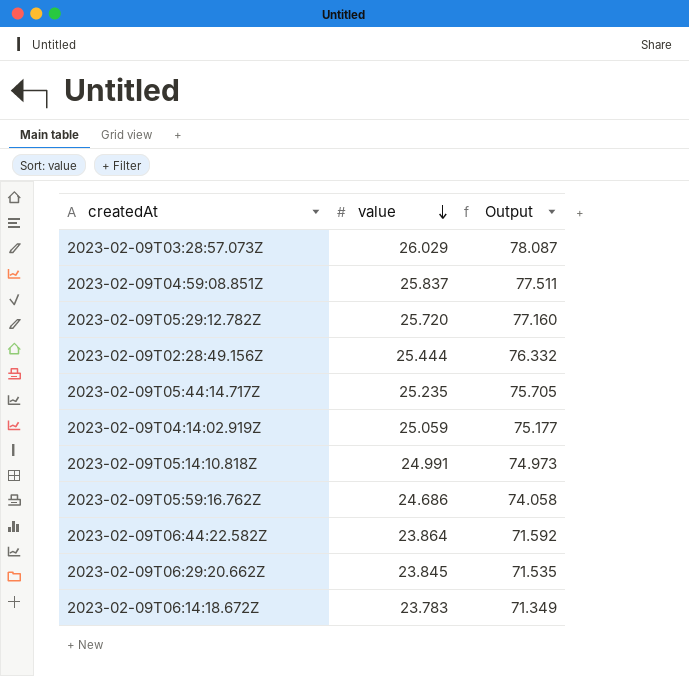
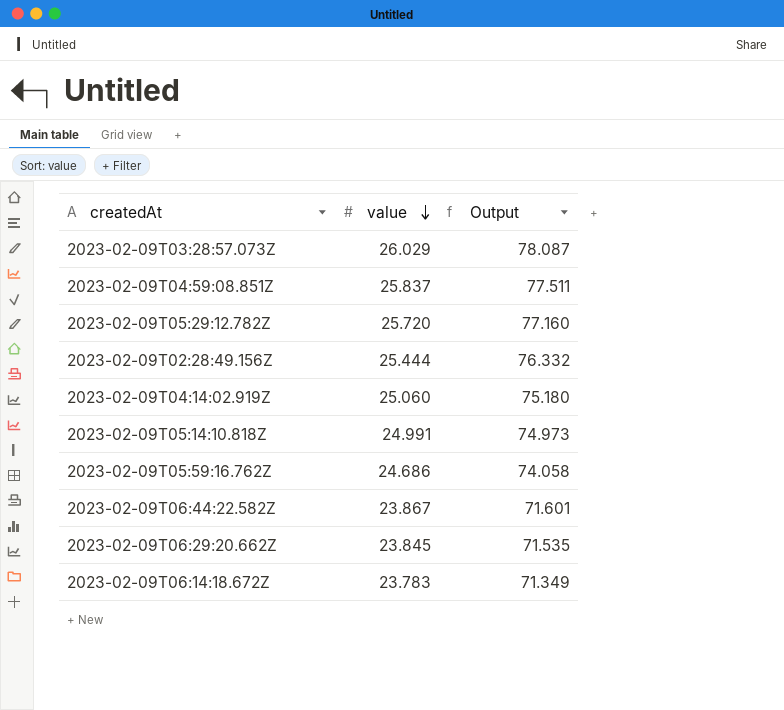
row 2023-02-09T05:44:14.717Z: 25.235 | 75.705 -> none
2023-02-09T04:14:02.919Z | value: 25.059 -> 25.060
2023-02-09T04:14:02.919Z | Output: 75.177 -> 75.180
2023-02-09T06:44:22.582Z | value: 23.864 -> 23.867
2023-02-09T06:44:22.582Z | Output: 71.592 -> 71.601

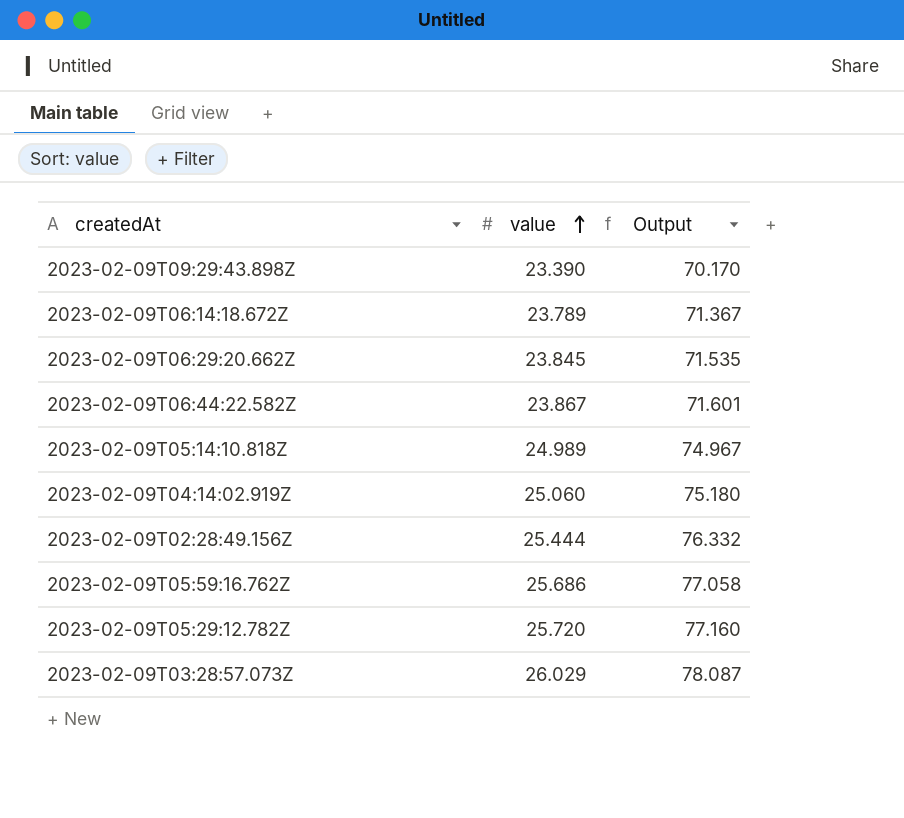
row order: value descending -> value ascending
row 2023-02-09T04:59:08.851Z: 25.837 | 77.511 -> none
row 2023-02-09T09:29:43.898Z: none -> 23.390 | 70.170
2023-02-09T06:14:18.672Z | value: 23.783 -> 23.789
2023-02-09T06:14:18.672Z | Output: 71.349 -> 71.367
2023-02-09T05:14:10.818Z | value: 24.991 -> 24.989
2023-02-09T05:14:10.818Z | Output: 74.973 -> 74.967
2023-02-09T05:59:16.762Z | value: 24.686 -> 25.686
2023-02-09T05:59:16.762Z | Output: 74.058 -> 77.058

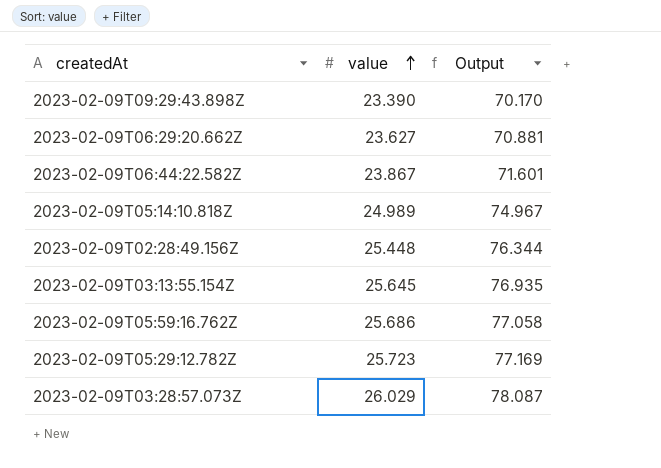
row 2023-02-09T06:14:18.672Z: 23.789 | 71.367 -> none
row 2023-02-09T04:14:02.919Z: 25.060 | 75.180 -> none
2023-02-09T06:29:20.662Z | value: 23.845 -> 23.627
2023-02-09T06:29:20.662Z | Output: 71.535 -> 70.881
2023-02-09T02:28:49.156Z | value: 25.444 -> 25.448
2023-02-09T02:28:49.156Z | Output: 76.332 -> 76.344
row 2023-02-09T03:13:55.154Z: none -> 25.645 | 76.935
2023-02-09T05:29:12.782Z | value: 25.720 -> 25.723
2023-02-09T05:29:12.782Z | Output: 77.160 -> 77.169

